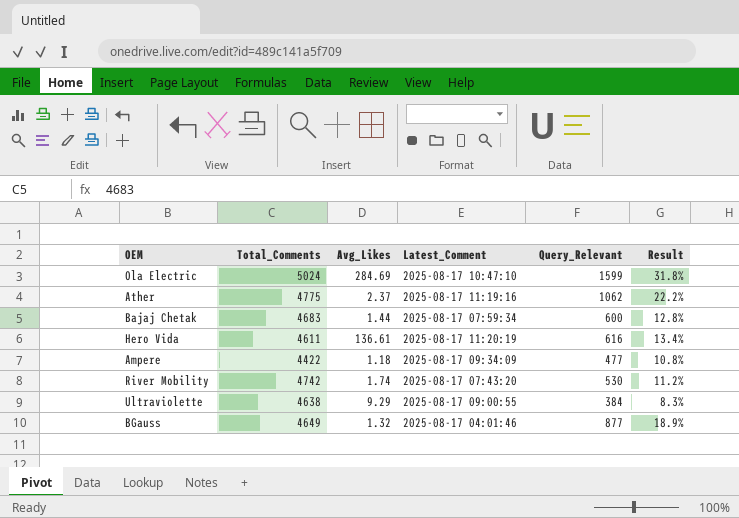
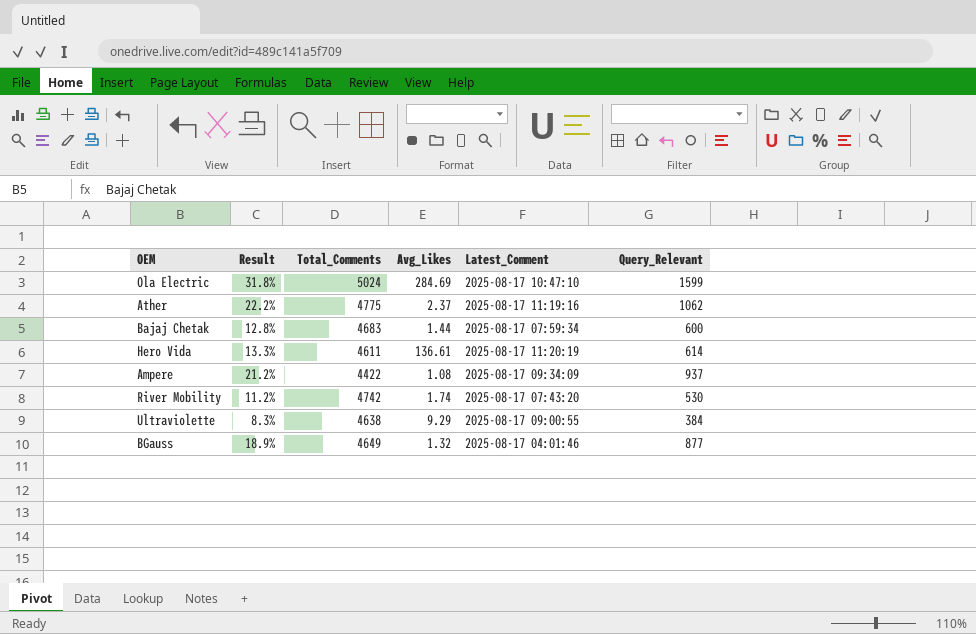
column Result | position: 6 -> 2
Hero Vida | Result: 13.4% -> 13.3%
Hero Vida | Query_Relevant: 616 -> 614
Ampere | Result: 10.8% -> 21.2%
Ampere | Avg_Likes: 1.18 -> 1.08
Ampere | Query_Relevant: 477 -> 937

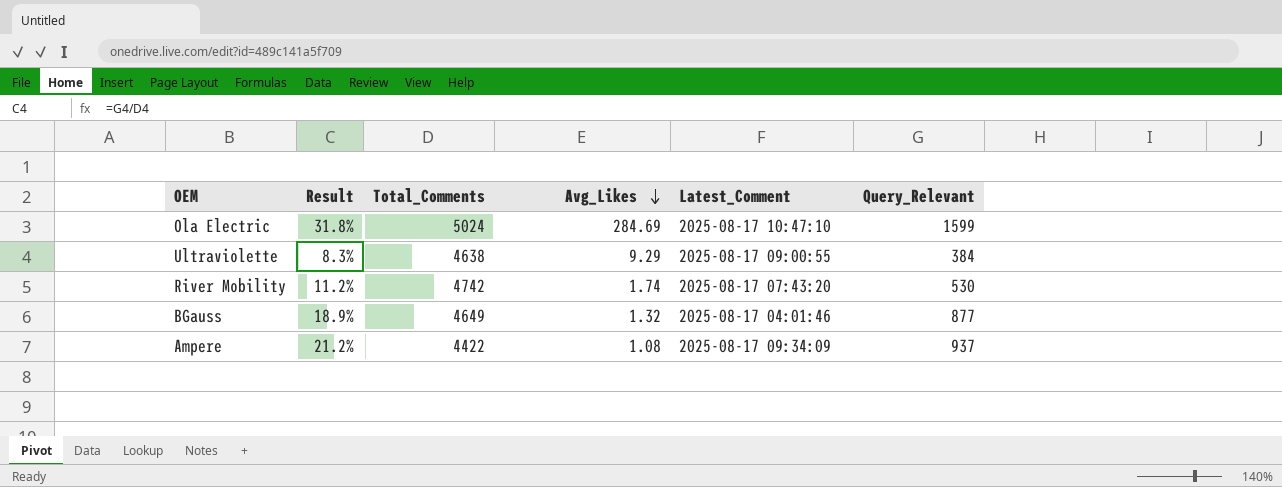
row order: none -> Avg_Likes descending
row Ather: 22.2% | 4775 | 2.37 | 2025-08-17 11:19:16 | 1062 -> none
row Bajaj Chetak: 12.8% | 4683 | 1.44 | 2025-08-17 07:59:34 | 600 -> none
row Hero Vida: 13.3% | 4611 | 136.61 | 2025-08-17 11:20:19 | 614 -> none

